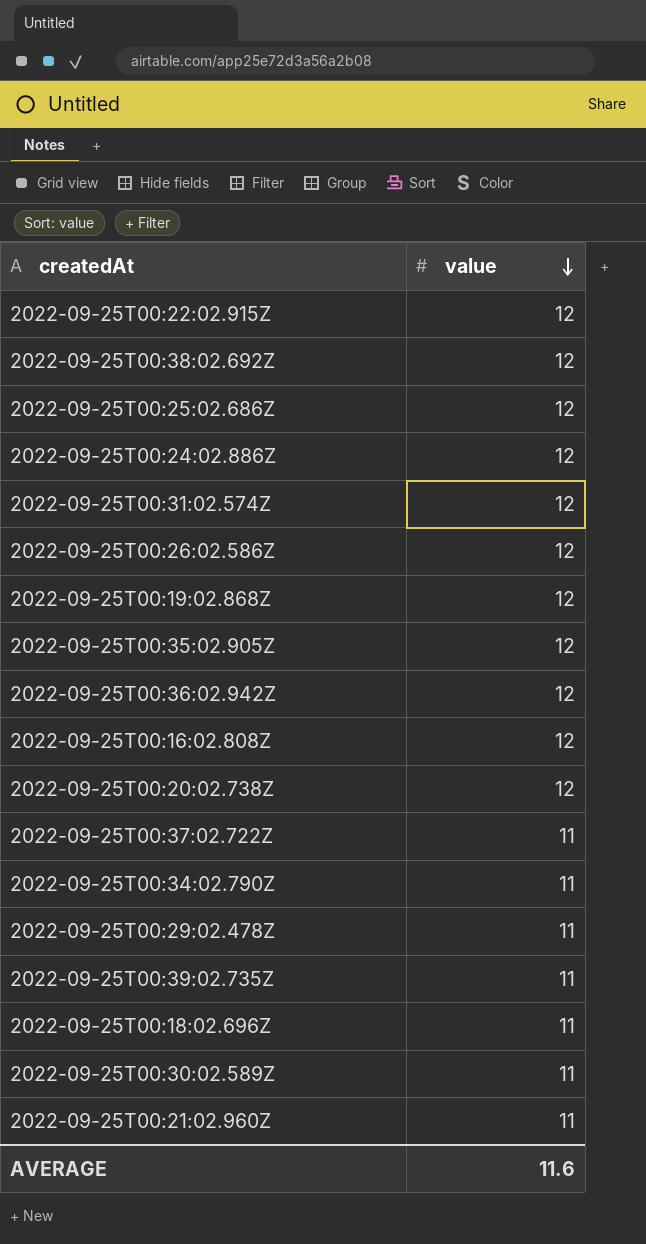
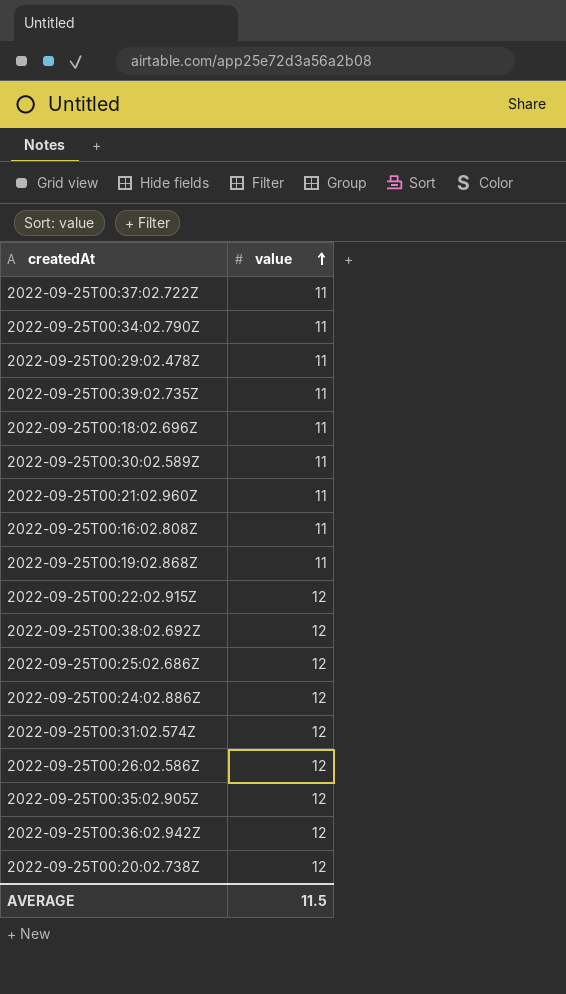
row order: value descending -> value ascending
2022-09-25T00:16:02.808Z | value: 12 -> 11
2022-09-25T00:19:02.868Z | value: 12 -> 11
AVERAGE | value: 11.6 -> 11.5

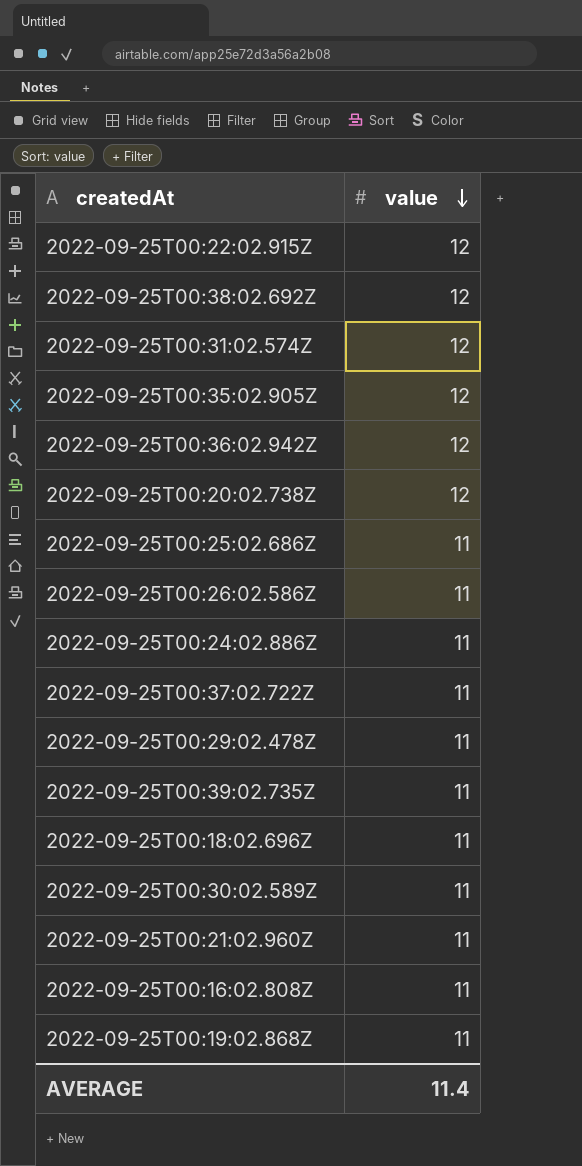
row order: value ascending -> value descending
row 2022-09-25T00:34:02.790Z: 11 -> none
2022-09-25T00:25:02.686Z | value: 12 -> 11
2022-09-25T00:26:02.586Z | value: 12 -> 11
2022-09-25T00:24:02.886Z | value: 12 -> 11
AVERAGE | value: 11.5 -> 11.4

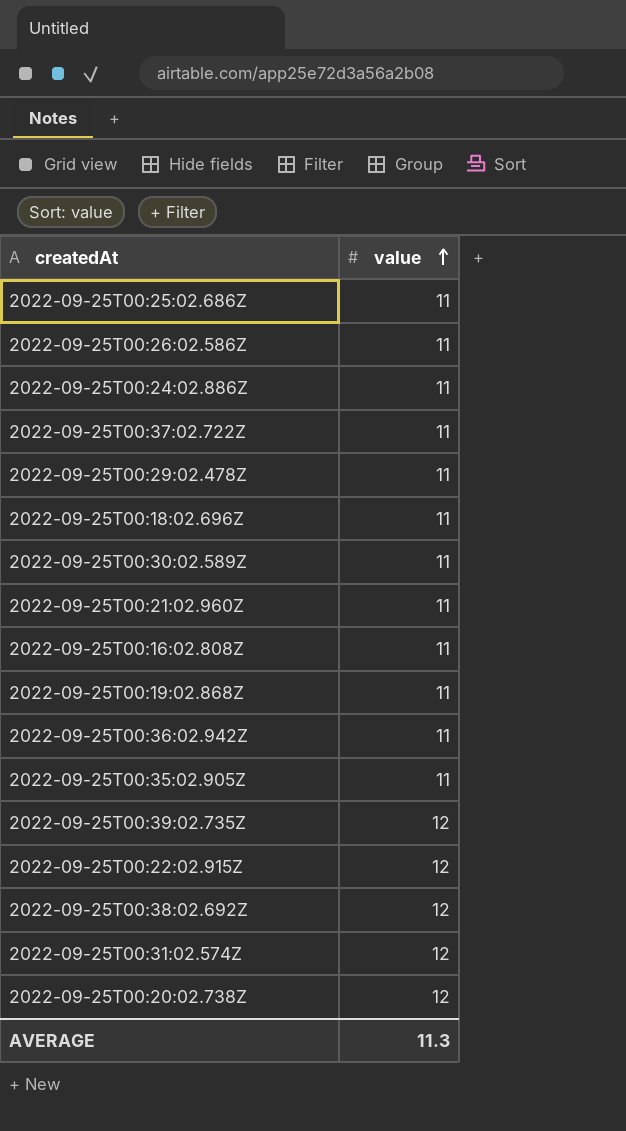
row order: value descending -> value ascending
2022-09-25T00:36:02.942Z | value: 12 -> 11
2022-09-25T00:35:02.905Z | value: 12 -> 11
2022-09-25T00:39:02.735Z | value: 11 -> 12
AVERAGE | value: 11.4 -> 11.3

